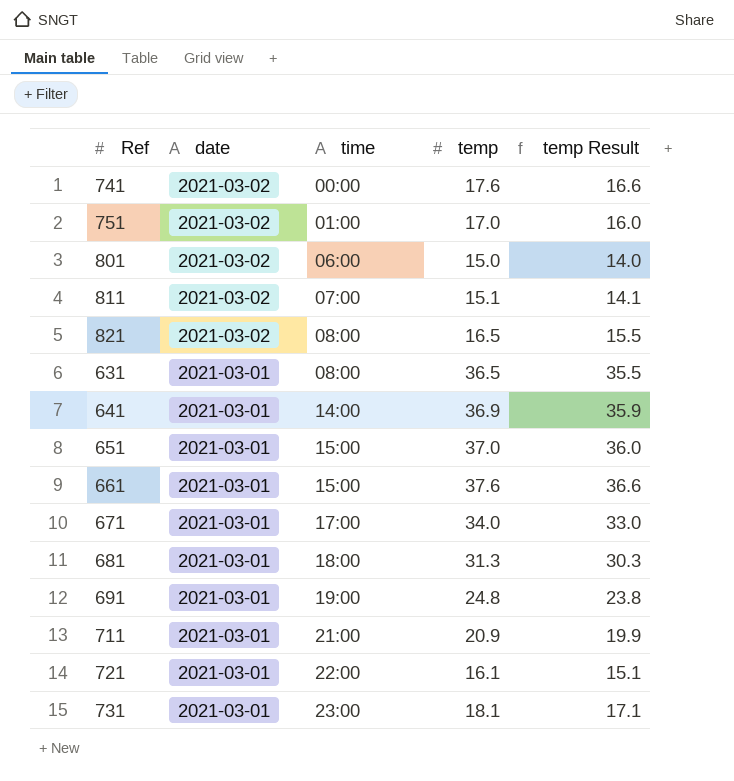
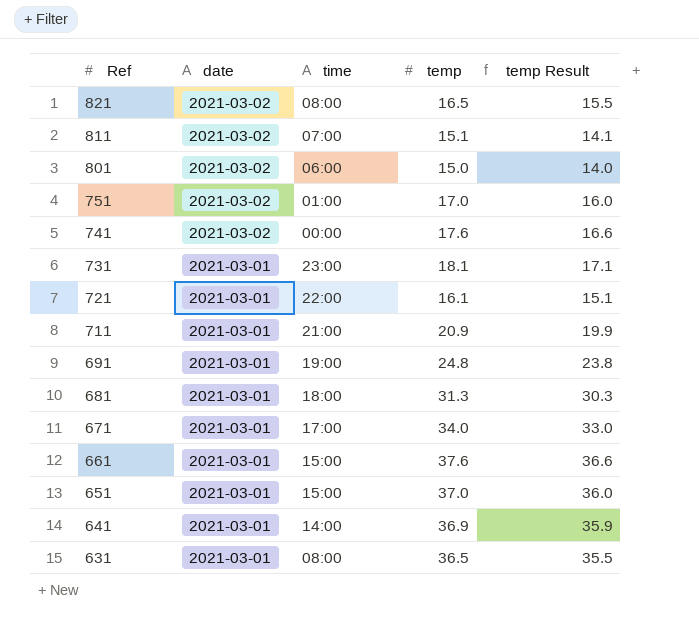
row order: date descending -> Ref descending

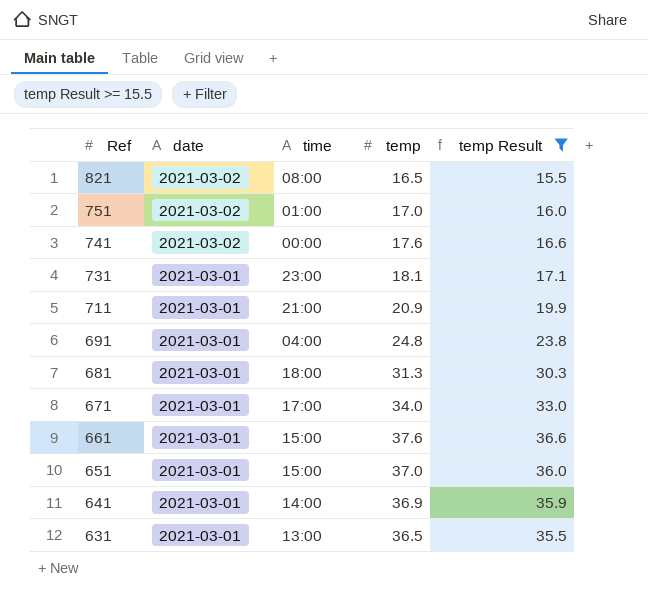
filter: none -> temp Result >= 15.5
691 | time: 19:00 -> 04:00
631 | time: 08:00 -> 13:00

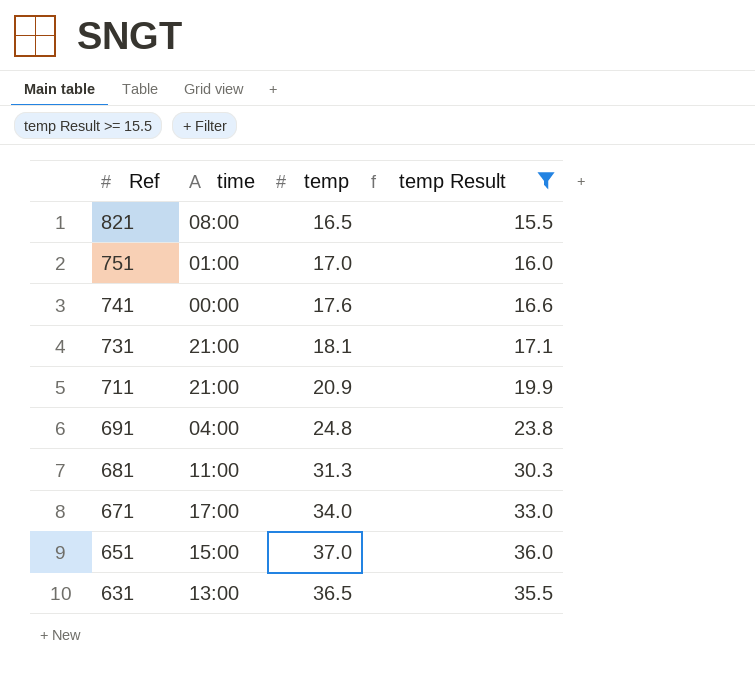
column date | position: 2 -> none
row 661: 2021-03-01 | 15:00 | 37.6 | 36.6 -> none
row 641: 2021-03-01 | 14:00 | 36.9 | 35.9 -> none
731 | time: 23:00 -> 21:00
681 | time: 18:00 -> 11:00

